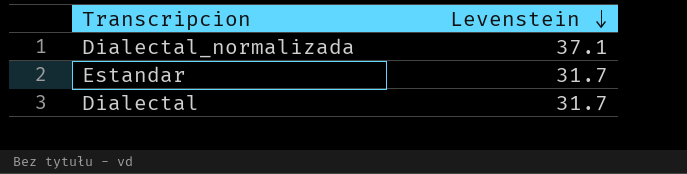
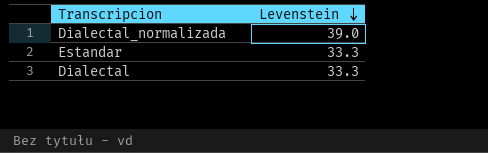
Dialectal_normalizada | Levenstein: 37.1 -> 39.0
Estandar | Levenstein: 31.7 -> 33.3
Dialectal | Levenstein: 31.7 -> 33.3

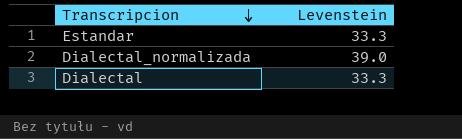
row order: Levenstein descending -> Transcripcion descending

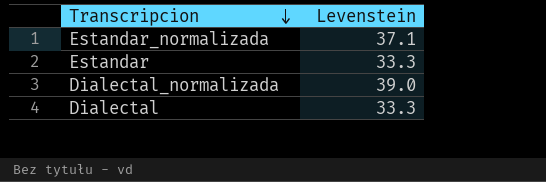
row Estandar_normalizada: none -> 37.1

